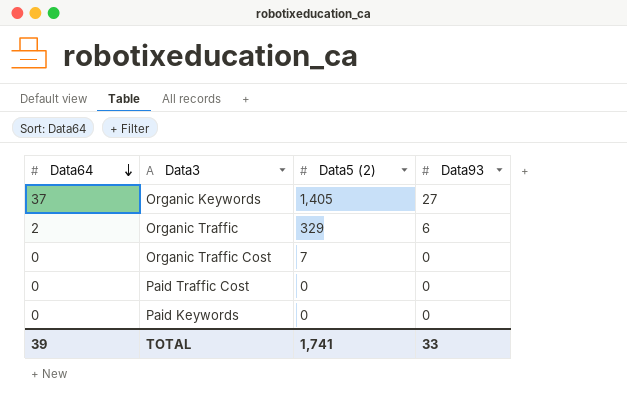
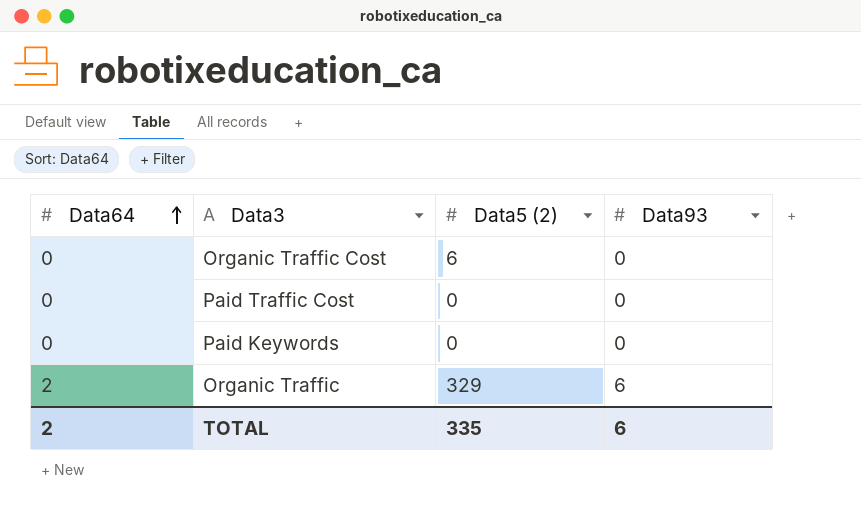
row order: Data64 descending -> Data64 ascending
row Organic Keywords: 37 | 1,405 | 27 -> none
Organic Traffic Cost | Data5 (2): 7 -> 6
TOTAL | Data64: 39 -> 2
TOTAL | Data5 (2): 1,741 -> 335
TOTAL | Data93: 33 -> 6

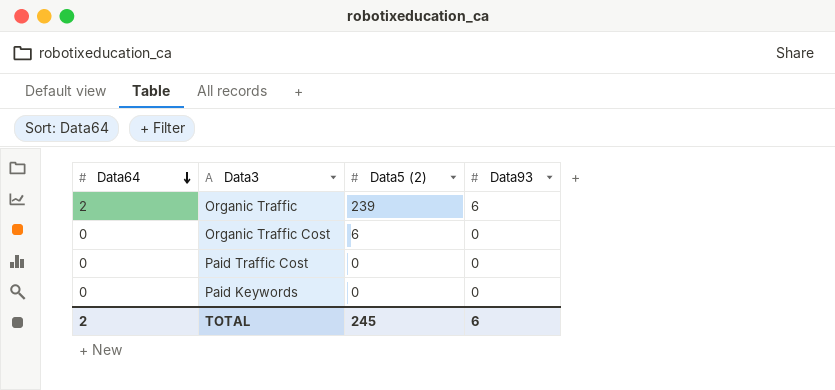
row order: Data64 ascending -> Data64 descending
Organic Traffic | Data5 (2): 329 -> 239
TOTAL | Data5 (2): 335 -> 245

